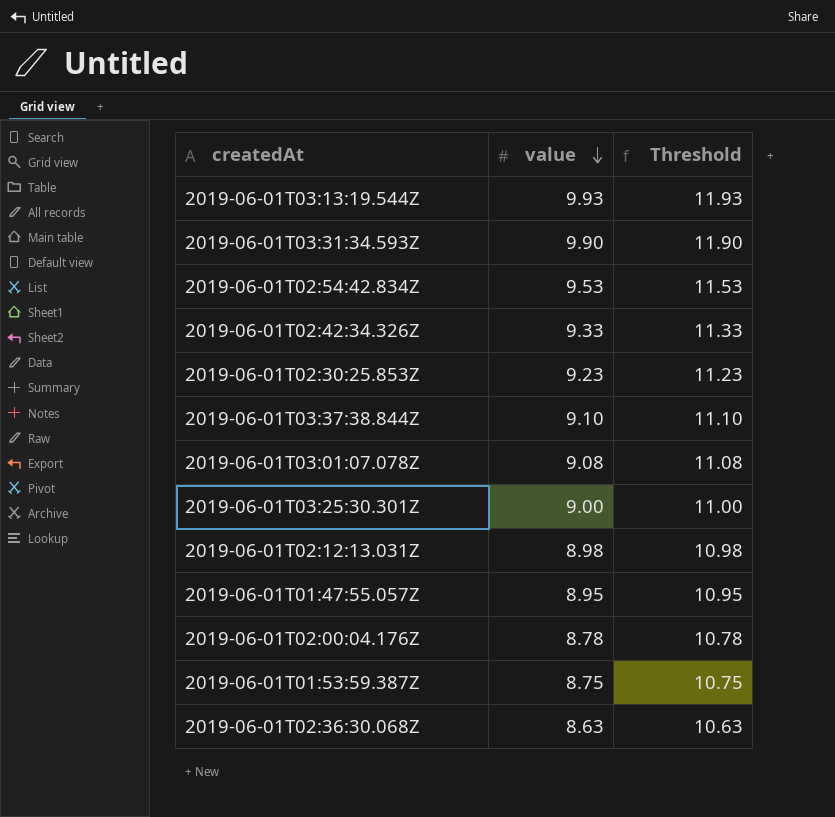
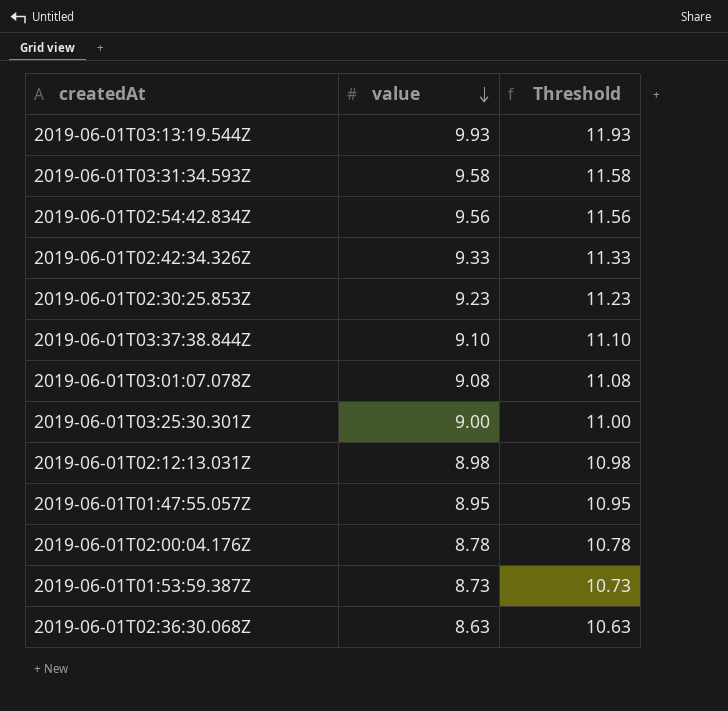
2019-06-01T03:31:34.593Z | value: 9.90 -> 9.58
2019-06-01T03:31:34.593Z | Threshold: 11.90 -> 11.58
2019-06-01T02:54:42.834Z | value: 9.53 -> 9.56
2019-06-01T02:54:42.834Z | Threshold: 11.53 -> 11.56
2019-06-01T01:53:59.387Z | value: 8.75 -> 8.73
2019-06-01T01:53:59.387Z | Threshold: 10.75 -> 10.73

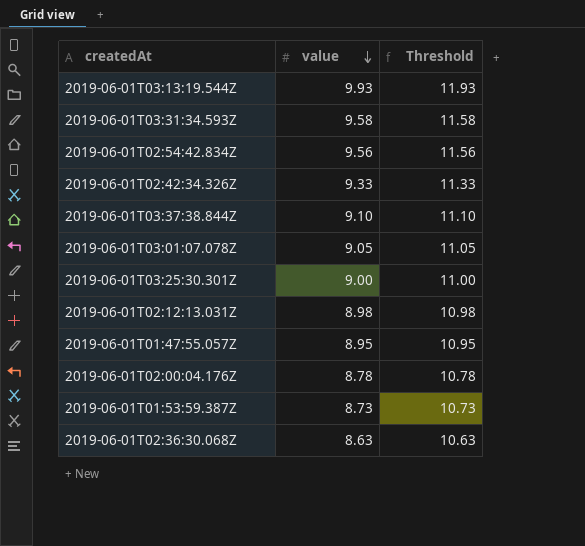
row 2019-06-01T02:30:25.853Z: 9.23 | 11.23 -> none
2019-06-01T03:01:07.078Z | value: 9.08 -> 9.05
2019-06-01T03:01:07.078Z | Threshold: 11.08 -> 11.05

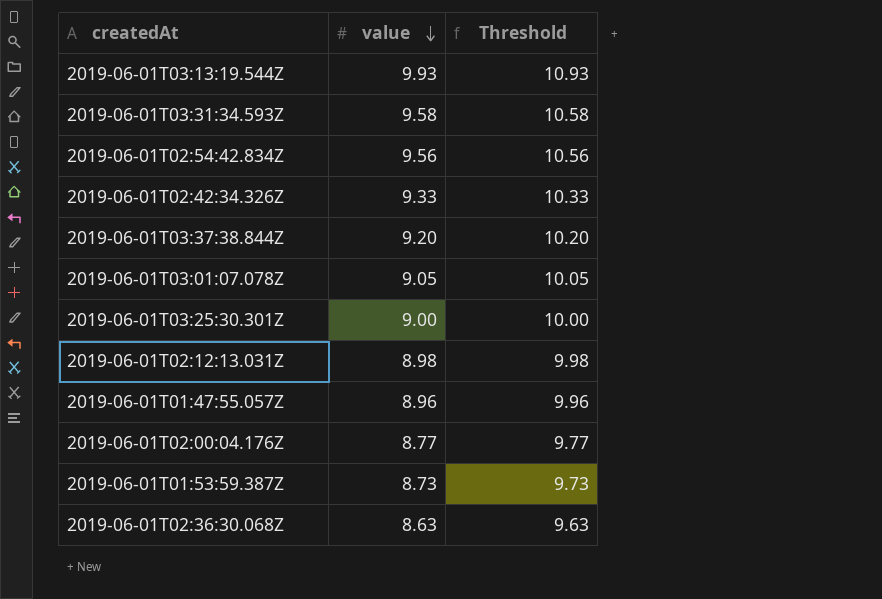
column Threshold | formula: [value] + 2 -> [value] + 1
2019-06-01T03:37:38.844Z | value: 9.10 -> 9.20
2019-06-01T01:47:55.057Z | value: 8.95 -> 8.96
2019-06-01T02:00:04.176Z | value: 8.78 -> 8.77

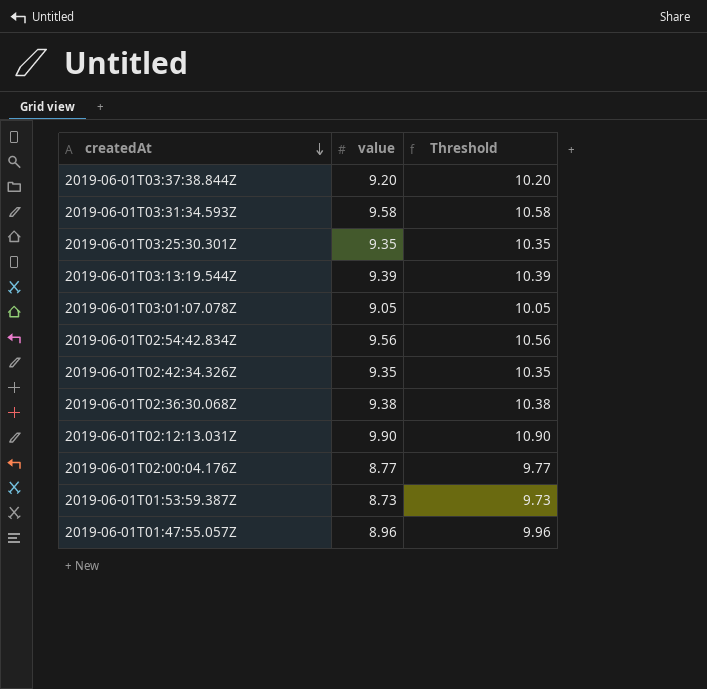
row order: value descending -> createdAt descending
2019-06-01T03:25:30.301Z | value: 9.00 -> 9.35
2019-06-01T03:25:30.301Z | Threshold: 10.00 -> 10.35
2019-06-01T03:13:19.544Z | value: 9.93 -> 9.39
2019-06-01T03:13:19.544Z | Threshold: 10.93 -> 10.39
2019-06-01T02:42:34.326Z | value: 9.33 -> 9.35
2019-06-01T02:42:34.326Z | Threshold: 10.33 -> 10.35
2019-06-01T02:36:30.068Z | value: 8.63 -> 9.38
2019-06-01T02:36:30.068Z | Threshold: 9.63 -> 10.38
2019-06-01T02:12:13.031Z | value: 8.98 -> 9.90
2019-06-01T02:12:13.031Z | Threshold: 9.98 -> 10.90

